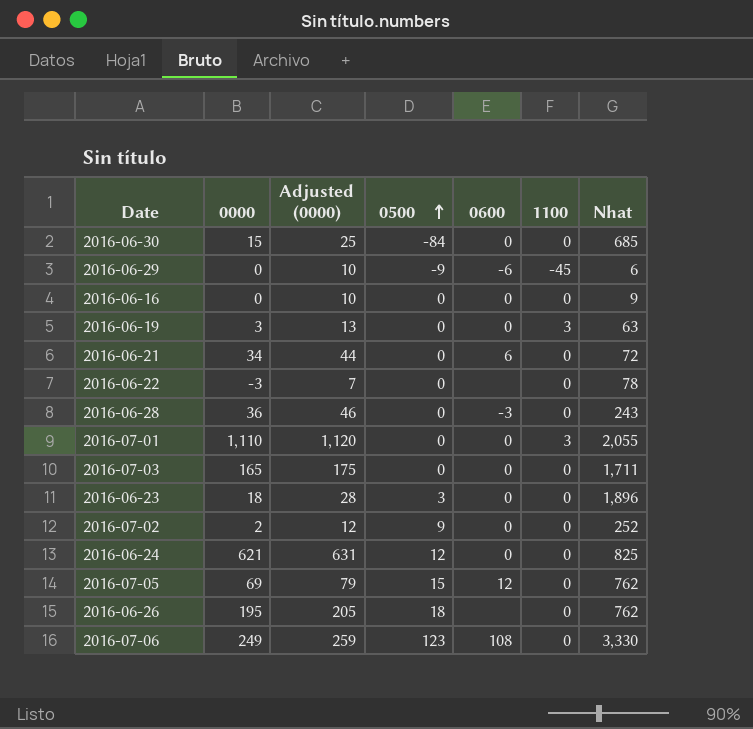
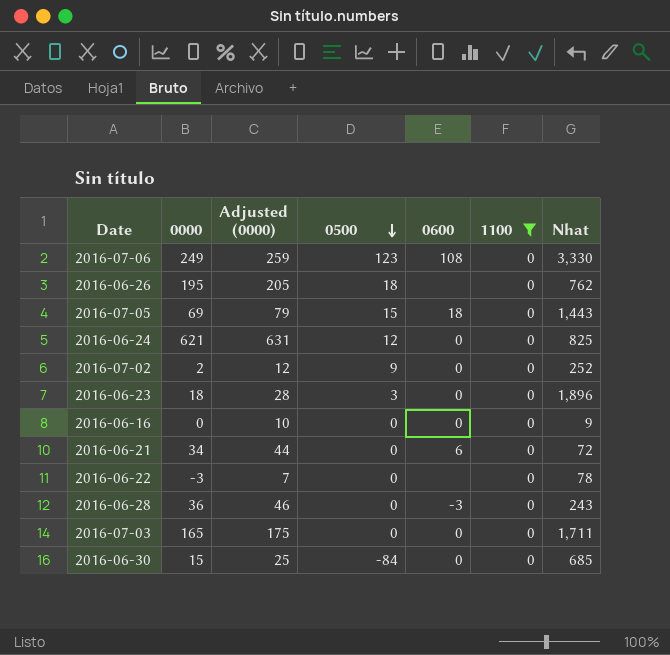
filter: none -> 1100 = 0
row order: 0500 ascending -> 0500 descending
2016-07-05 | 0600: 12 -> 18
2016-07-05 | Nhat: 762 -> 1,443

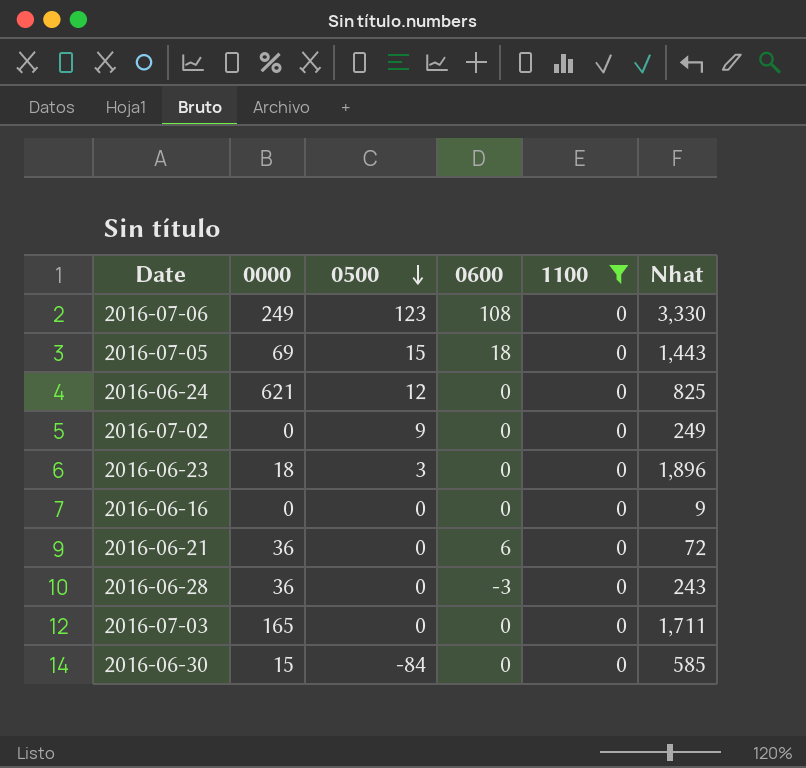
column Adjusted (0000) | formula: [0000] + 10 -> none
row 2016-06-26: 195 | 205 | 18 | none | 0 | 762 -> none
row 2016-06-22: -3 | 7 | 0 | none | 0 | 78 -> none
2016-07-02 | 0000: 2 -> 0
2016-07-02 | Nhat: 252 -> 249
2016-06-21 | 0000: 34 -> 36
2016-06-30 | Nhat: 685 -> 585

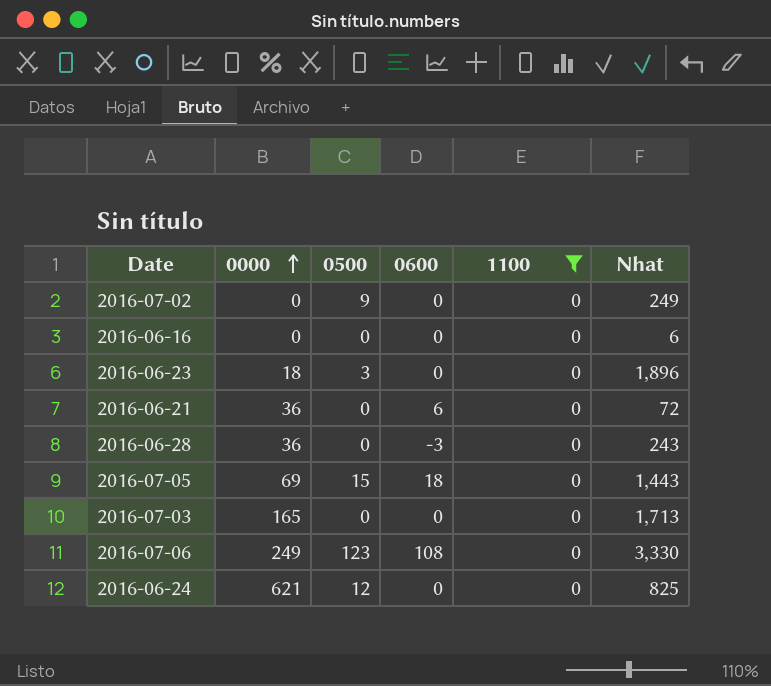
row order: 0500 descending -> 0000 ascending
row 2016-06-30: 15 | -84 | 0 | 0 | 585 -> none
2016-06-16 | Nhat: 9 -> 6
2016-07-03 | Nhat: 1,711 -> 1,713

